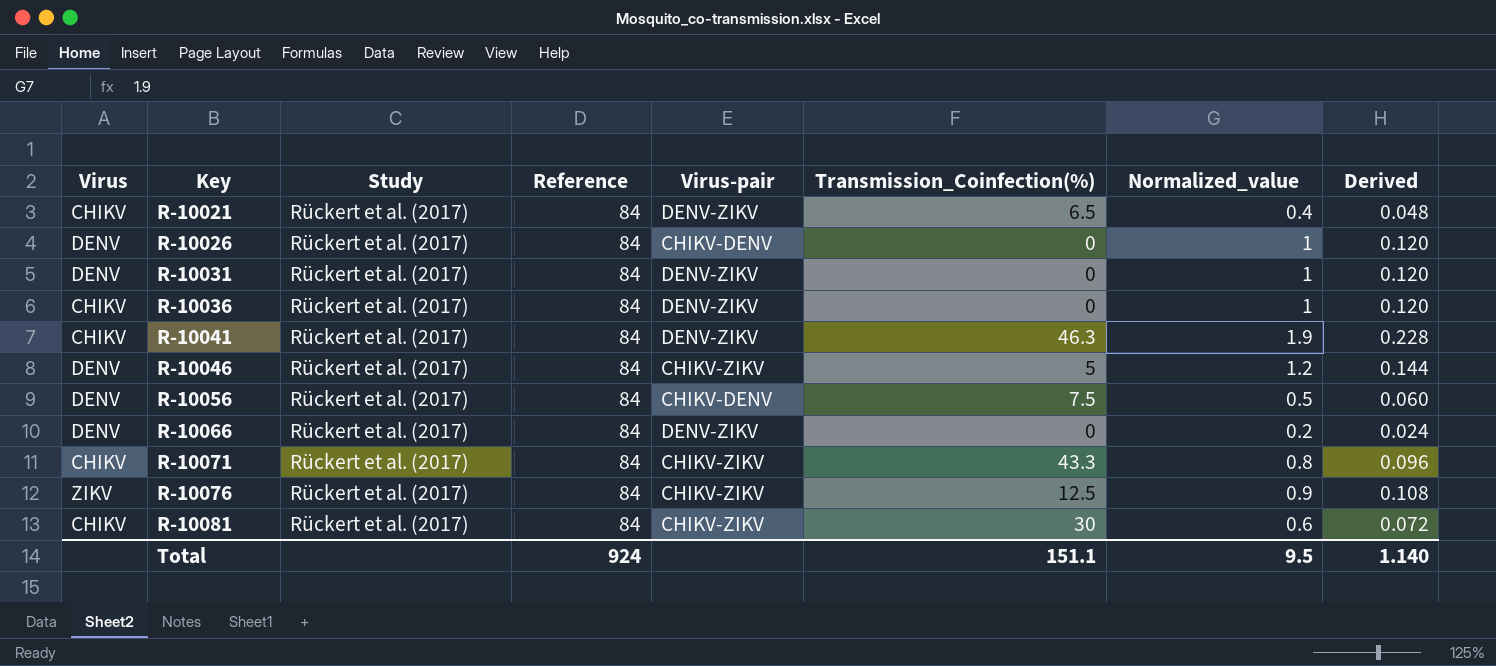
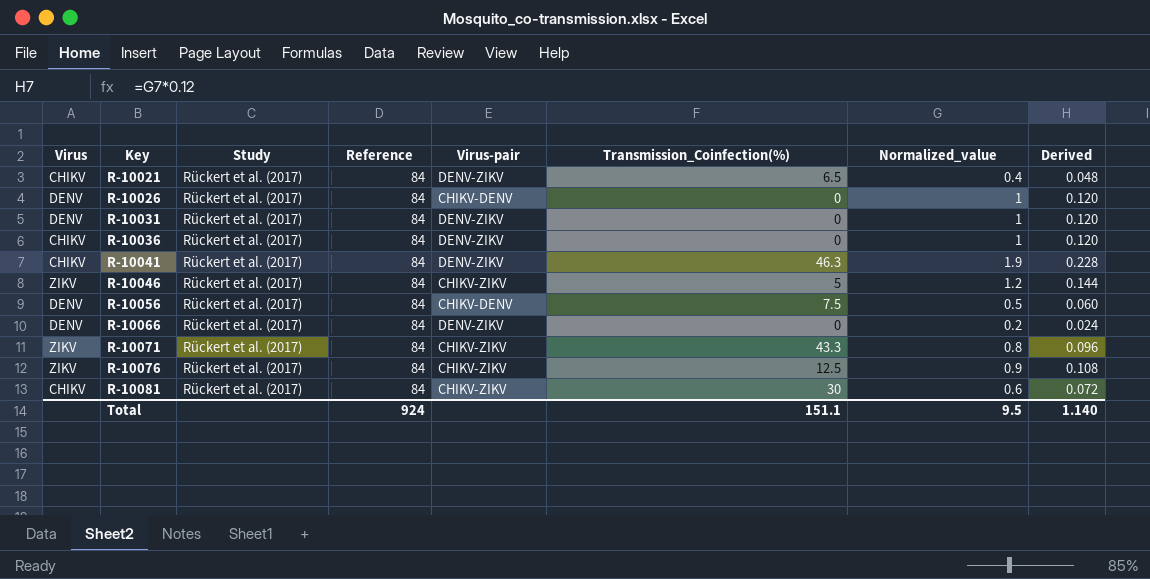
R-10046 | Virus: DENV -> ZIKV
R-10071 | Virus: CHIKV -> ZIKV

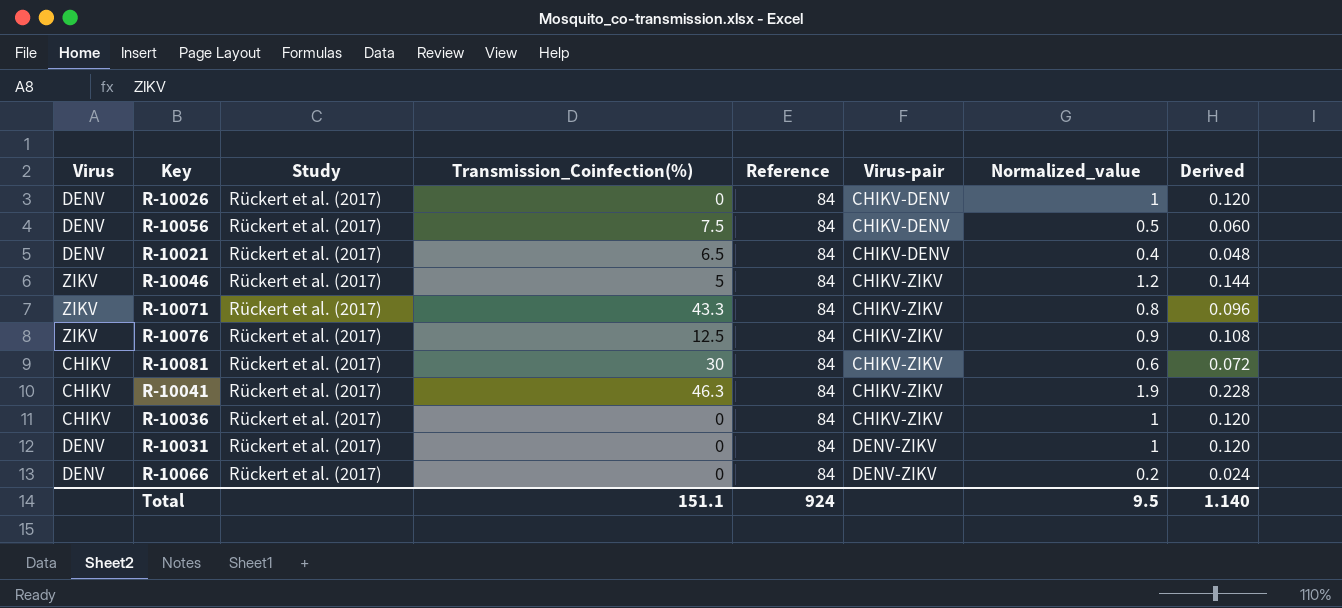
row order: Key ascending -> Virus-pair ascending
column Transmission_Coinfection(%) | position: 6 -> 4
R-10021 | Virus: CHIKV -> DENV
R-10021 | Virus-pair: DENV-ZIKV -> CHIKV-DENV
R-10041 | Virus-pair: DENV-ZIKV -> CHIKV-ZIKV
R-10036 | Virus-pair: DENV-ZIKV -> CHIKV-ZIKV

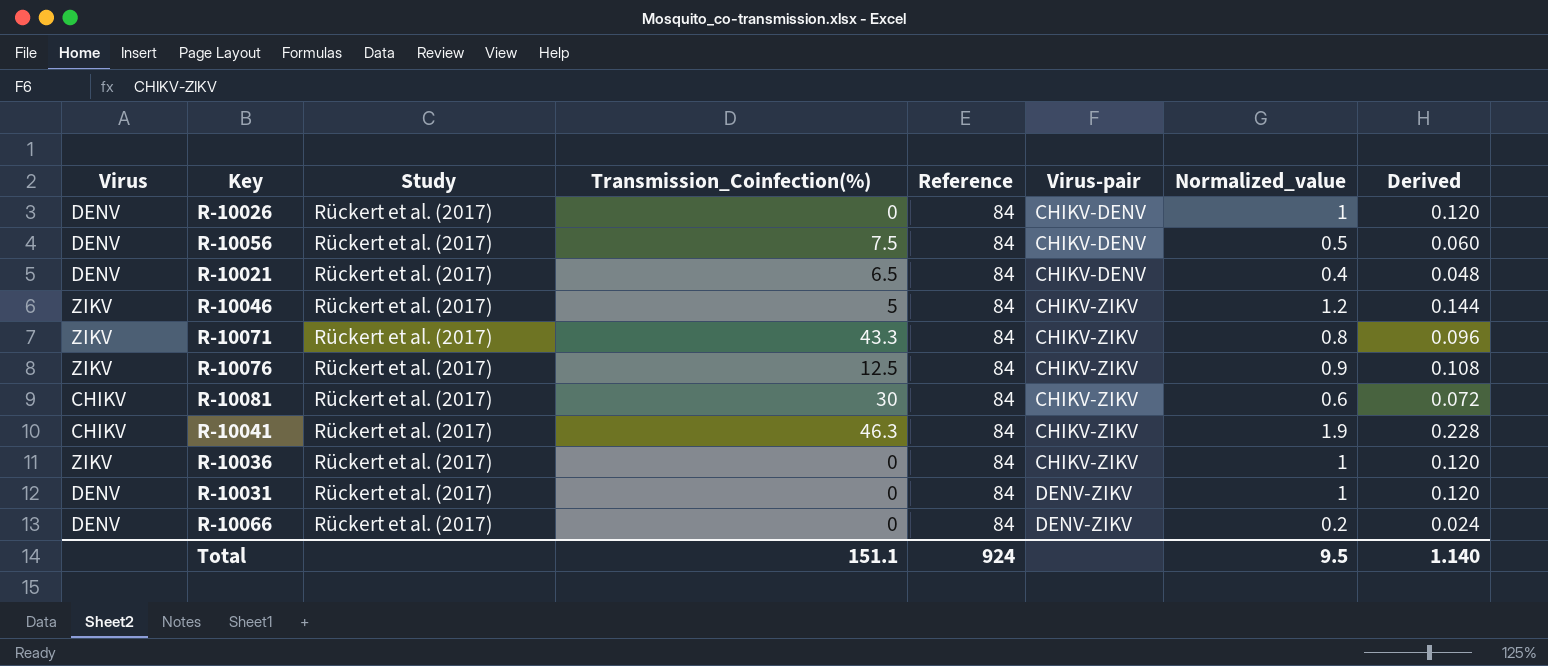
R-10036 | Virus: CHIKV -> ZIKV

